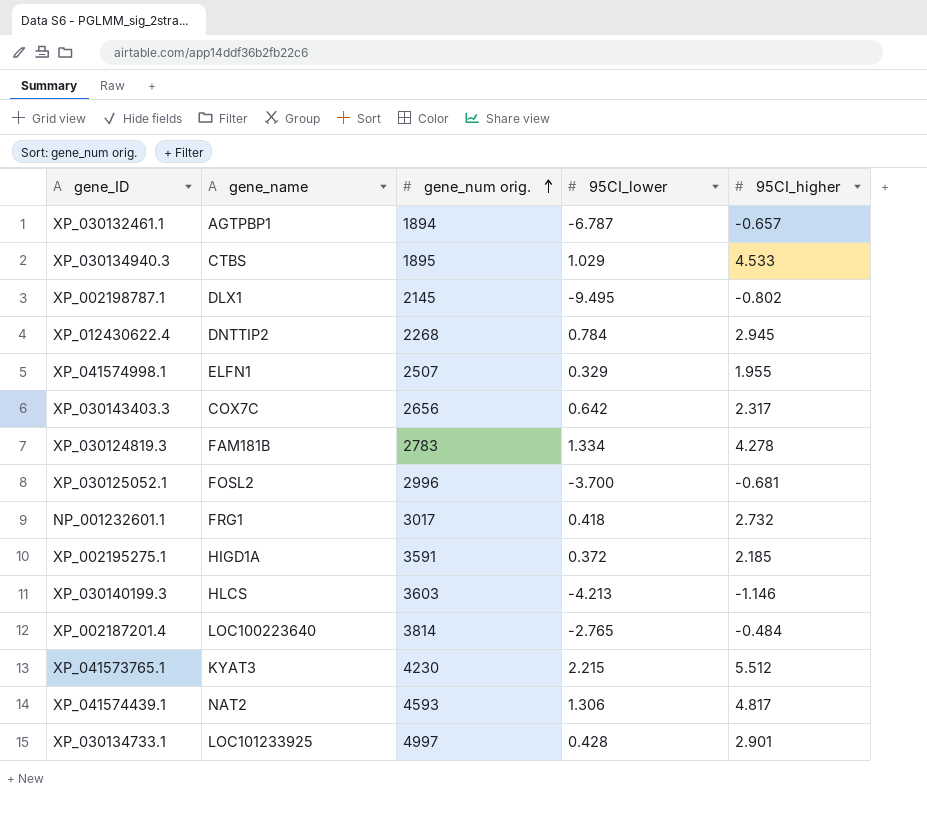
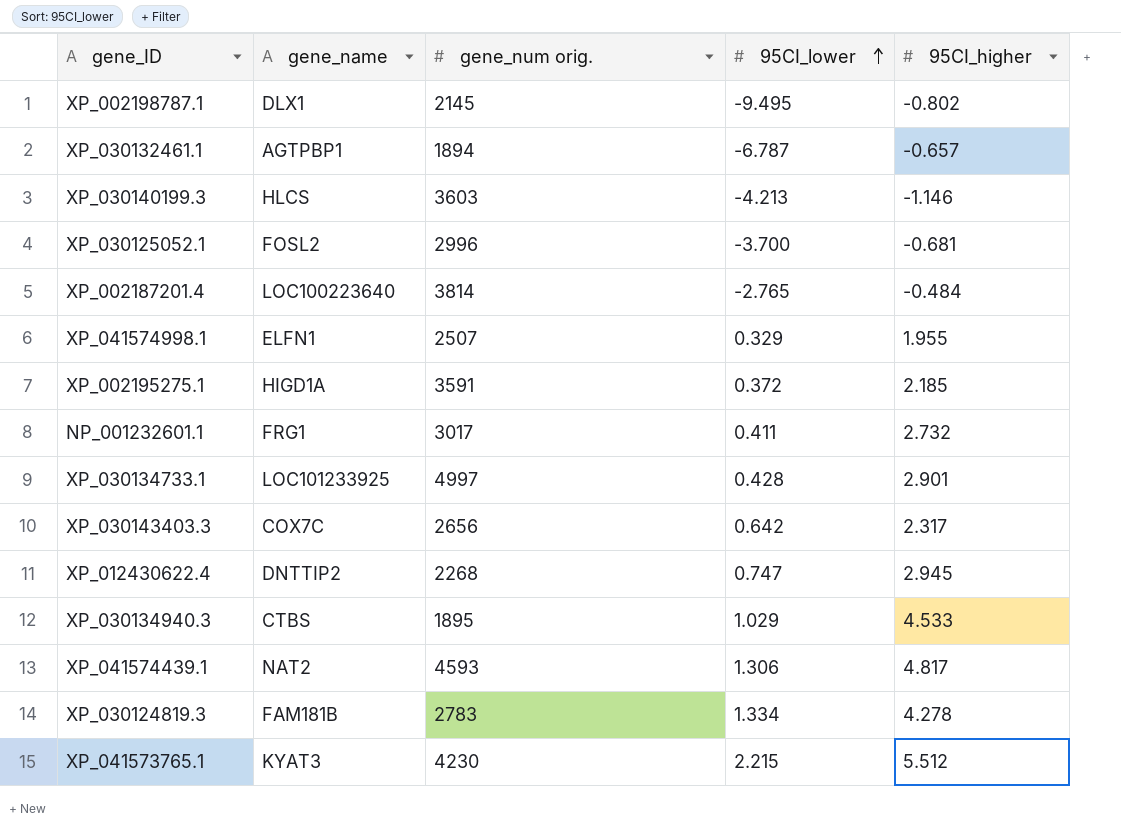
row order: gene_num orig. ascending -> 95CI_lower ascending
NP_001232601.1 | 95CI_lower: 0.418 -> 0.411
XP_012430622.4 | 95CI_lower: 0.784 -> 0.747

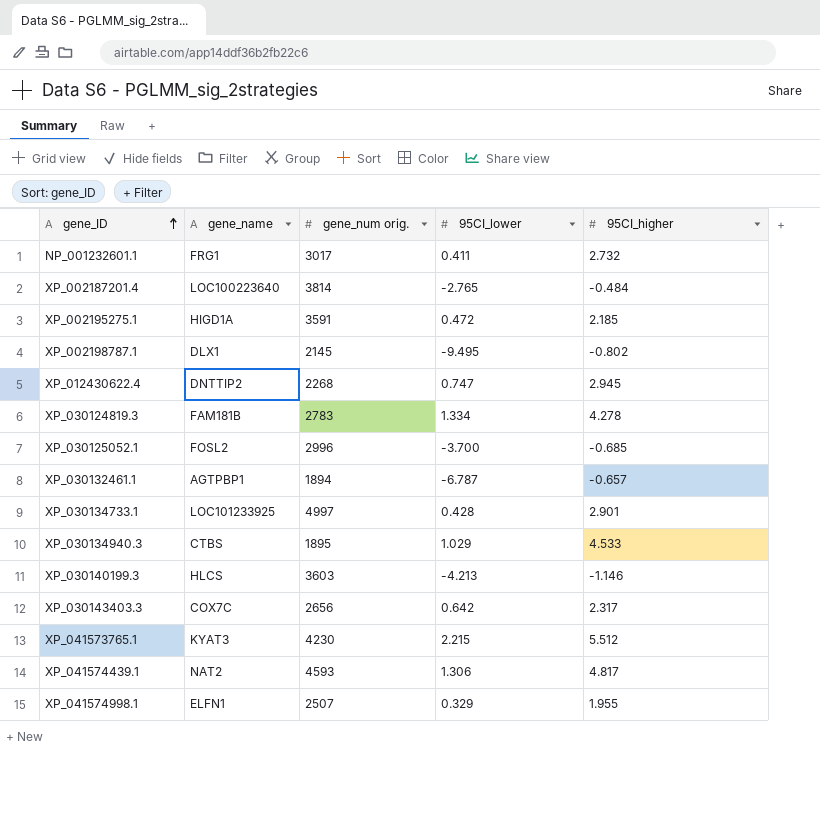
row order: 95CI_lower ascending -> gene_ID ascending
XP_002195275.1 | 95CI_lower: 0.372 -> 0.472
XP_030125052.1 | 95CI_higher: -0.681 -> -0.685

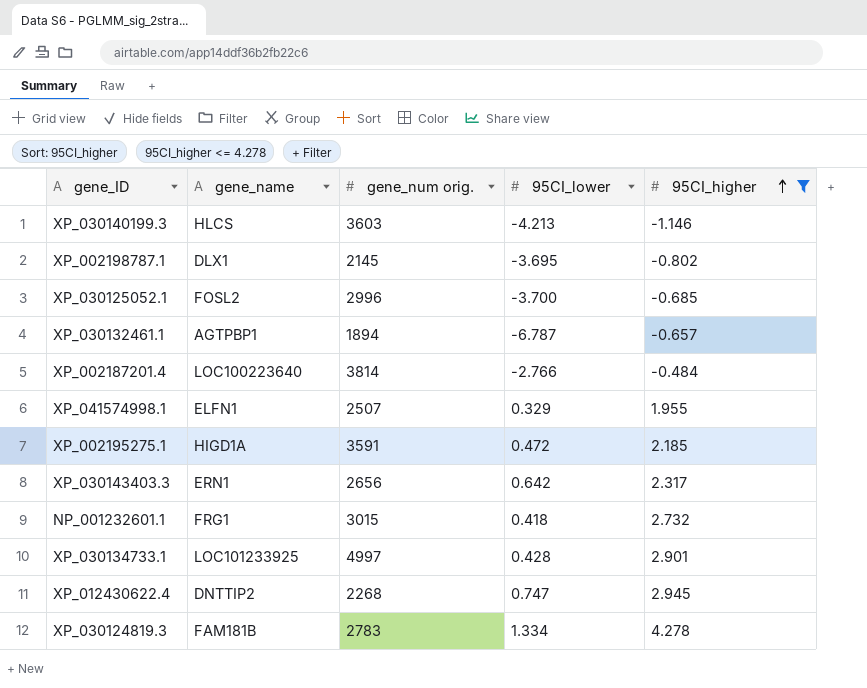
filter: none -> 95CI_higher <= 4.278
row order: gene_ID ascending -> 95CI_higher ascending
XP_002198787.1 | 95CI_lower: -9.495 -> -3.695
XP_002187201.4 | 95CI_lower: -2.765 -> -2.766
XP_030143403.3 | gene_name: COX7C -> ERN1
NP_001232601.1 | gene_num orig.: 3017 -> 3015
NP_001232601.1 | 95CI_lower: 0.411 -> 0.418

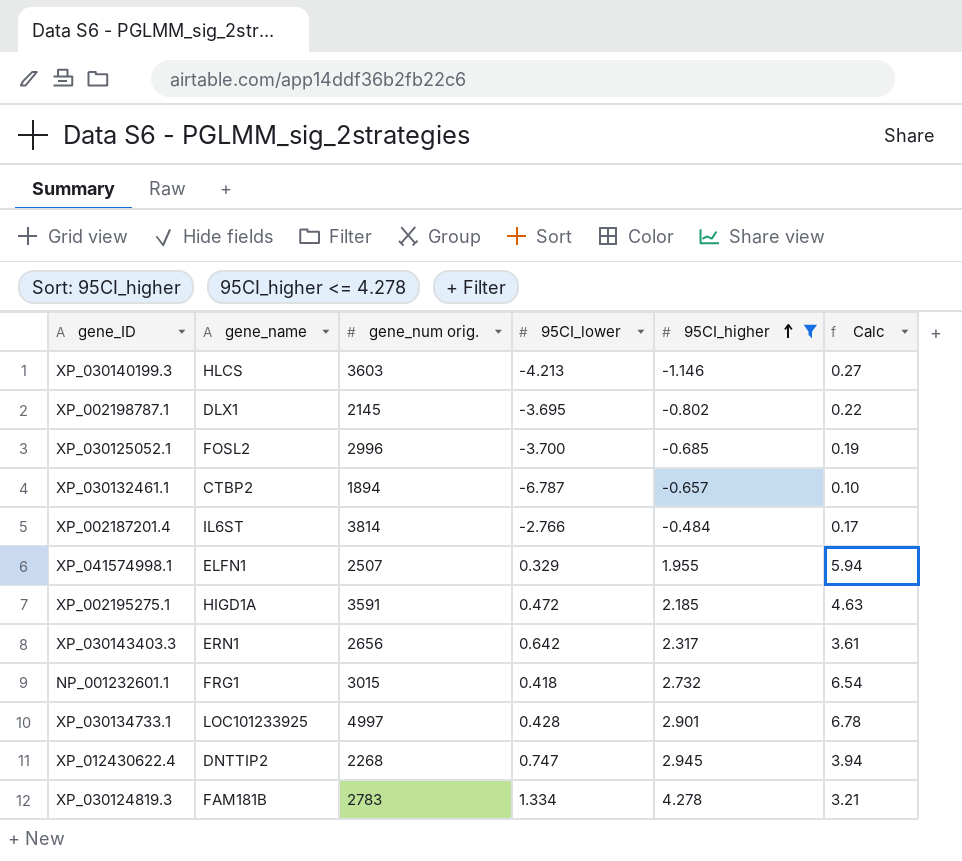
column Calc | formula: none -> [95CI_higher] / [95CI_lower]
XP_030132461.1 | gene_name: AGTPBP1 -> CTBP2
XP_002187201.4 | gene_name: LOC100223640 -> IL6ST

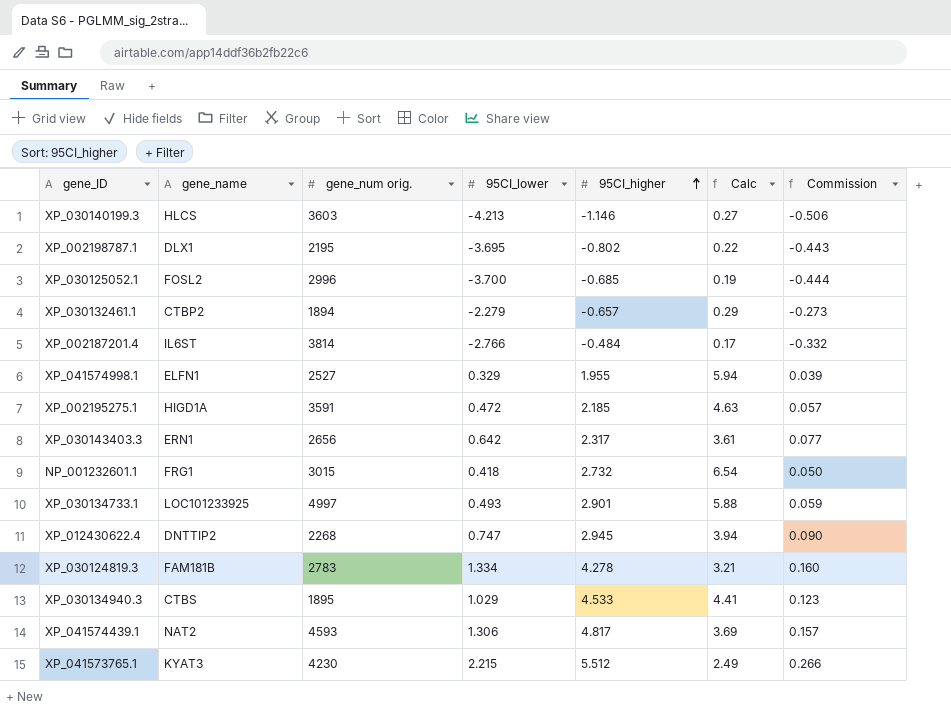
filter: 95CI_higher <= 4.278 -> none
column Commission | formula: none -> [95CI_lower] * 0.12
XP_002198787.1 | gene_num orig.: 2145 -> 2195
XP_030132461.1 | 95CI_lower: -6.787 -> -2.279
XP_030132461.1 | Calc: 0.10 -> 0.29
XP_041574998.1 | gene_num orig.: 2507 -> 2527
XP_030134733.1 | 95CI_lower: 0.428 -> 0.493
XP_030134733.1 | Calc: 6.78 -> 5.88

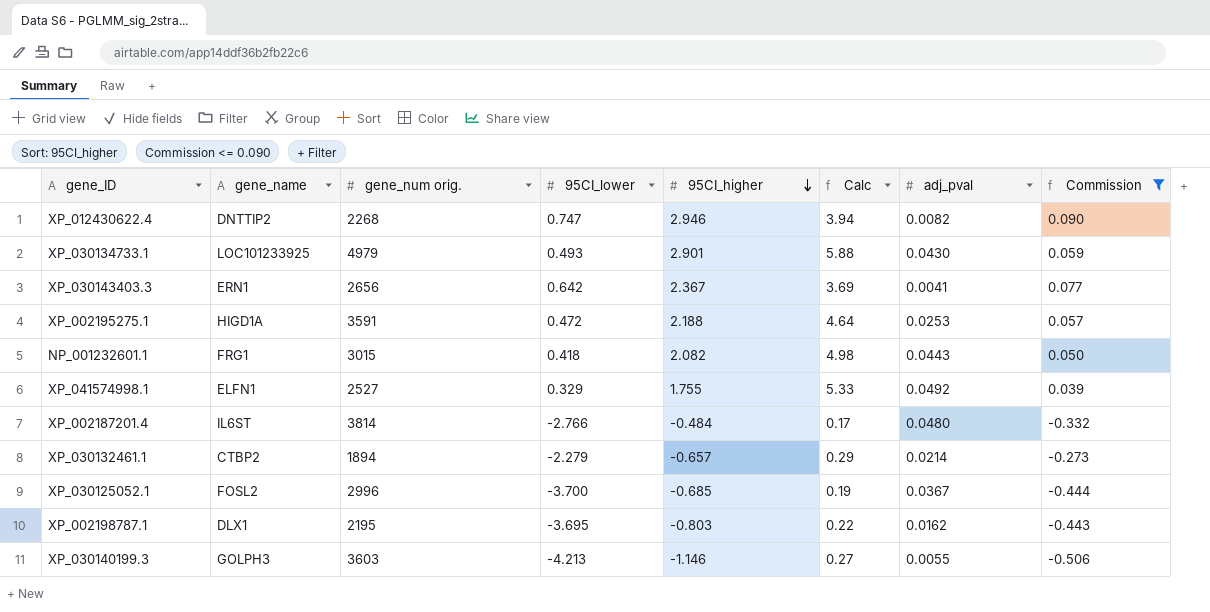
filter: none -> Commission <= 0.090
row order: 95CI_higher ascending -> 95CI_higher descending
column adj_pval | position: none -> 7
XP_012430622.4 | 95CI_higher: 2.945 -> 2.946
XP_030134733.1 | gene_num orig.: 4997 -> 4979
XP_030143403.3 | 95CI_higher: 2.317 -> 2.367
XP_030143403.3 | Calc: 3.61 -> 3.69
XP_002195275.1 | 95CI_higher: 2.185 -> 2.188
XP_002195275.1 | Calc: 4.63 -> 4.64
NP_001232601.1 | 95CI_higher: 2.732 -> 2.082
NP_001232601.1 | Calc: 6.54 -> 4.98
XP_041574998.1 | 95CI_higher: 1.955 -> 1.755
XP_041574998.1 | Calc: 5.94 -> 5.33
XP_002198787.1 | 95CI_higher: -0.802 -> -0.803
XP_030140199.3 | gene_name: HLCS -> GOLPH3

